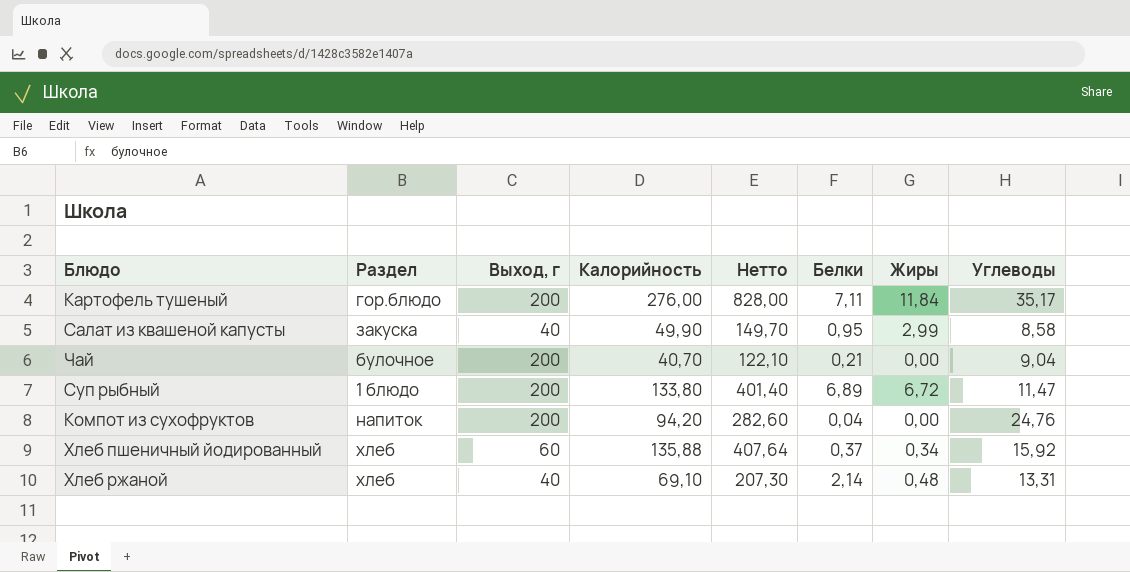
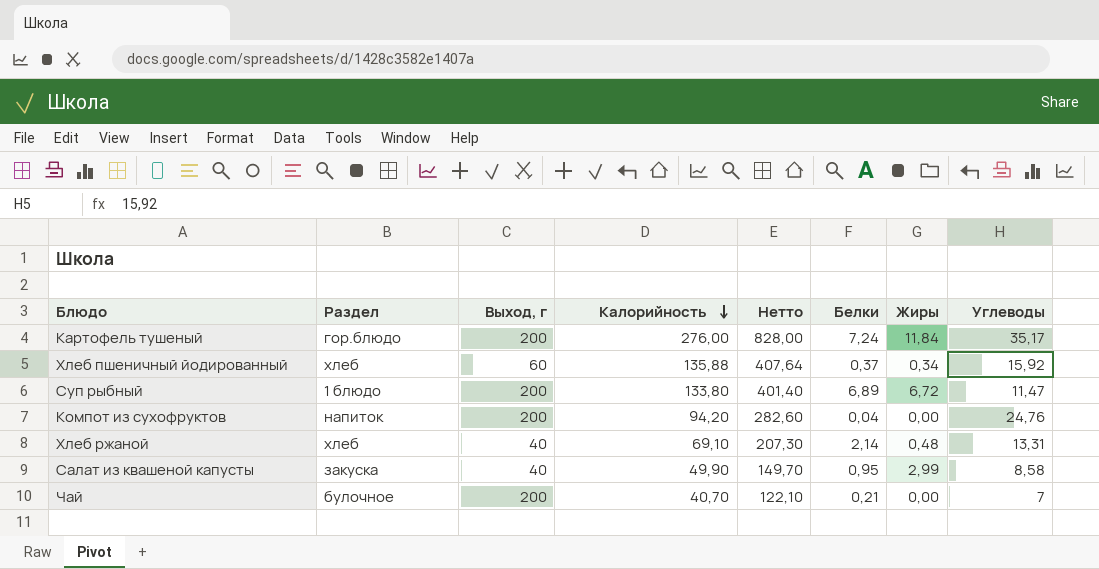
row order: none -> Калорийность descending
Картофель тушеный | Белки: 7,11 -> 7,24
Чай | Углеводы: 9,04 -> 7

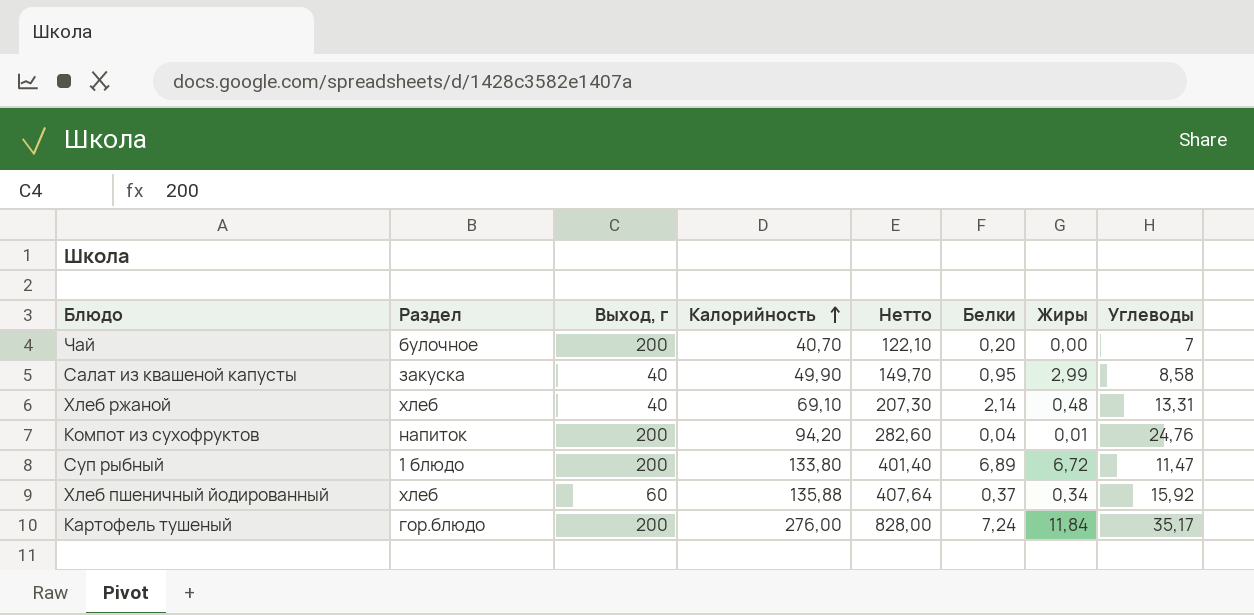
row order: Калорийность descending -> Калорийность ascending
Чай | Белки: 0,21 -> 0,20
Компот из сухофруктов | Жиры: 0,00 -> 0,01

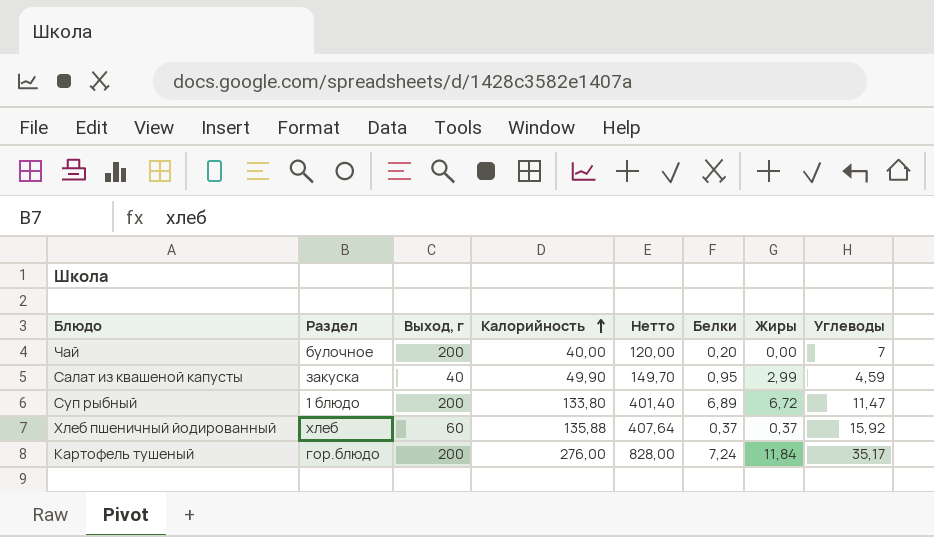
row Хлеб ржаной: хлеб | 40 | 69,10 | 207,30 | 2,14 | 0,48 | 13,31 -> none
row Компот из сухофруктов: напиток | 200 | 94,20 | 282,60 | 0,04 | 0,01 | 24,76 -> none
Чай | Калорийность: 40,70 -> 40,00
Чай | Нетто: 122,10 -> 120,00
Салат из квашеной капусты | Углеводы: 8,58 -> 4,59
Хлеб пшеничный йодированный | Жиры: 0,34 -> 0,37

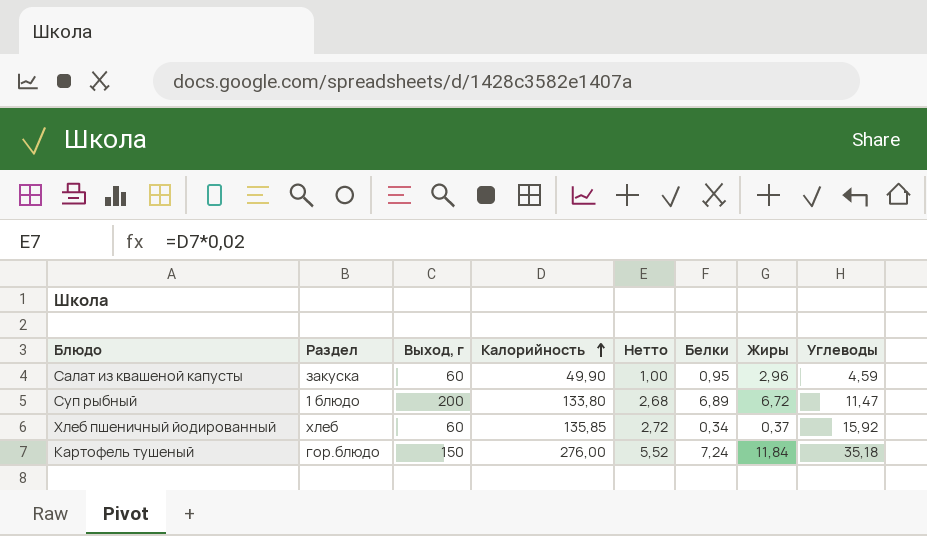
column Нетто | formula: [Калорийность] * 3 -> [Калорийность] * 0,02
row Чай: булочное | 200 | 40,00 | 120,00 | 0,20 | 0,00 | 7 -> none
Салат из квашеной капусты | Выход, г: 40 -> 60
Салат из квашеной капусты | Жиры: 2,99 -> 2,96
Хлеб пшеничный йодированный | Калорийность: 135,88 -> 135,85
Хлеб пшеничный йодированный | Белки: 0,37 -> 0,34
Картофель тушеный | Выход, г: 200 -> 150
Картофель тушеный | Углеводы: 35,17 -> 35,18

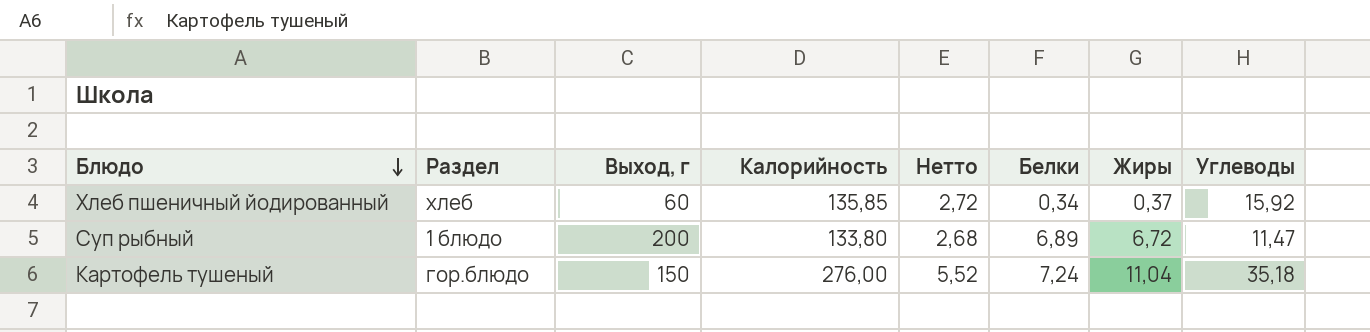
row order: Калорийность ascending -> Блюдо descending
row Салат из квашеной капусты: закуска | 60 | 49,90 | 1,00 | 0,95 | 2,96 | 4,59 -> none
Картофель тушеный | Жиры: 11,84 -> 11,04

